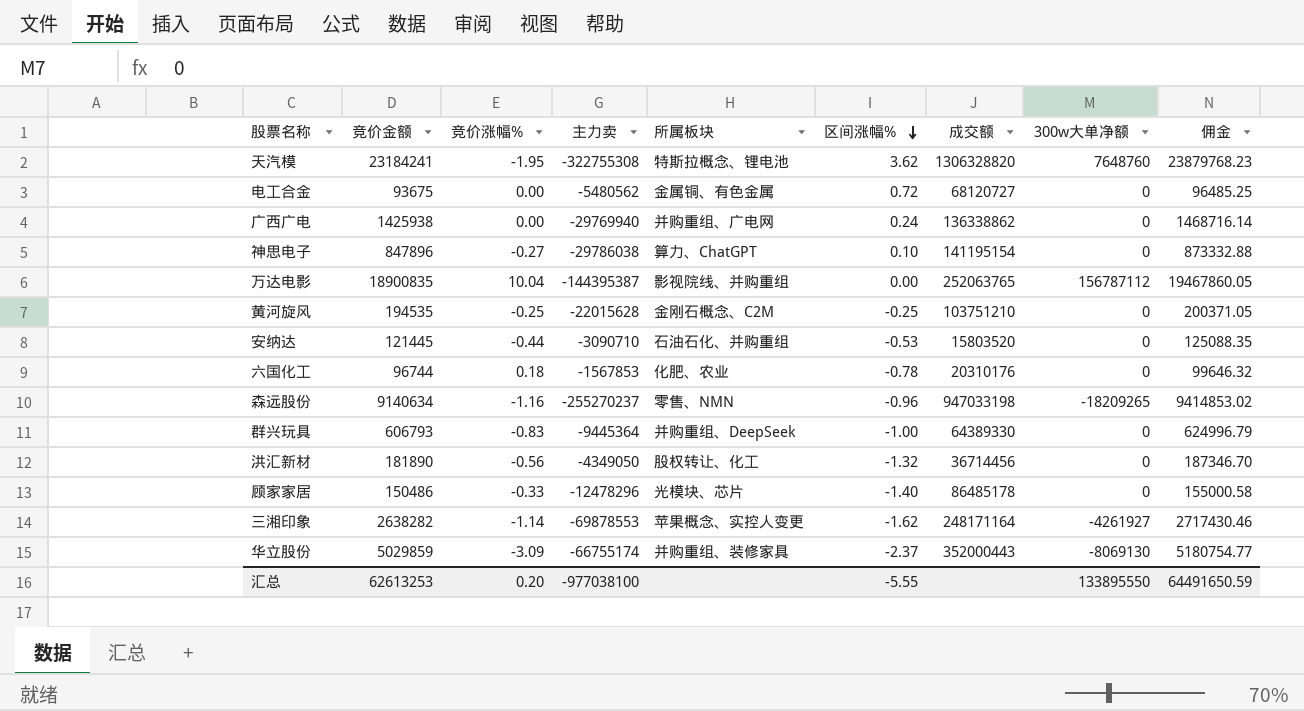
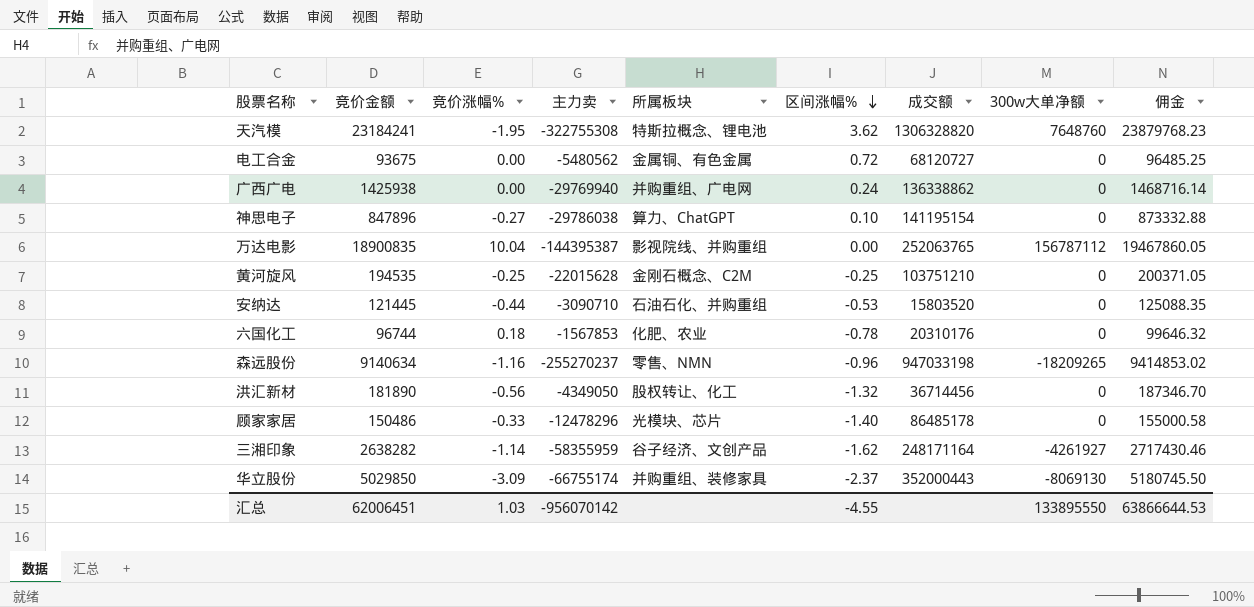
row 群兴玩具: 606793 | -0.83 | -9445364 | 并购重组、DeepSeek | -1.00 | 64389330 | 0 | 624996.79 -> none
三湘印象 | 主力卖: -69878553 -> -58355959
三湘印象 | 所属板块: 苹果概念、实控人变更 -> 谷子经济、文创产品
华立股份 | 竞价金额: 5029859 -> 5029850
华立股份 | 佣金: 5180754.77 -> 5180745.50
汇总 | 竞价金额: 62613253 -> 62006451
汇总 | 竞价涨幅%: 0.20 -> 1.03
汇总 | 主力卖: -977038100 -> -956070142
汇总 | 区间涨幅%: -5.55 -> -4.55
汇总 | 佣金: 64491650.59 -> 63866644.53

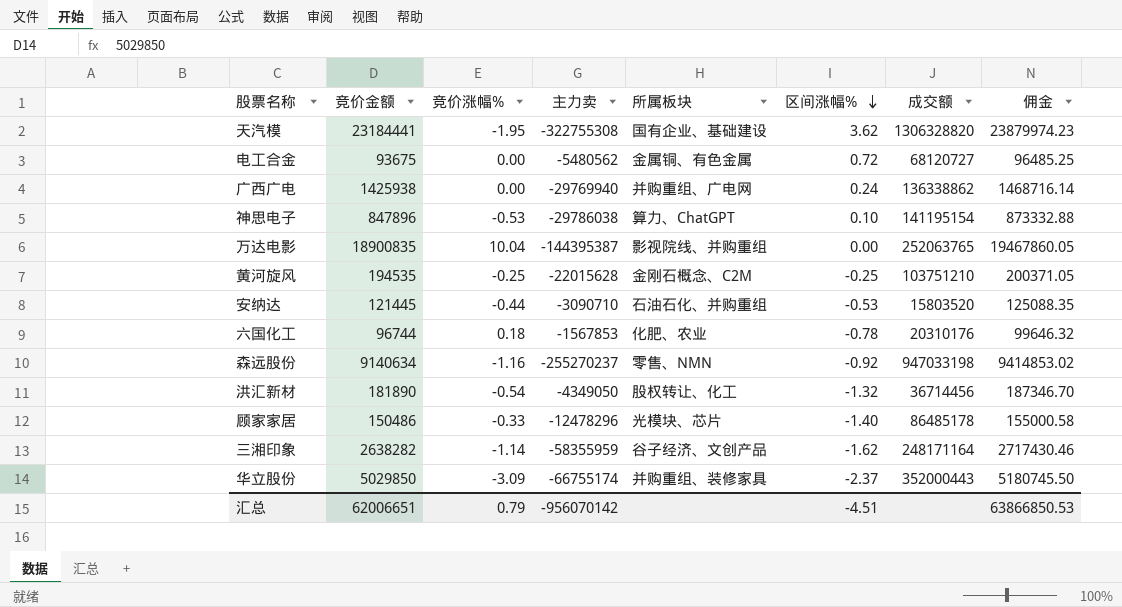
column 300w大单净额 | position: 8 -> none
天汽模 | 竞价金额: 23184241 -> 23184441
天汽模 | 所属板块: 特斯拉概念、锂电池 -> 国有企业、基础建设
天汽模 | 佣金: 23879768.23 -> 23879974.23
神思电子 | 竞价涨幅%: -0.27 -> -0.53
森远股份 | 区间涨幅%: -0.96 -> -0.92
洪汇新材 | 竞价涨幅%: -0.56 -> -0.54
汇总 | 竞价金额: 62006451 -> 62006651
汇总 | 竞价涨幅%: 1.03 -> 0.79
汇总 | 区间涨幅%: -4.55 -> -4.51
汇总 | 佣金: 63866644.53 -> 63866850.53

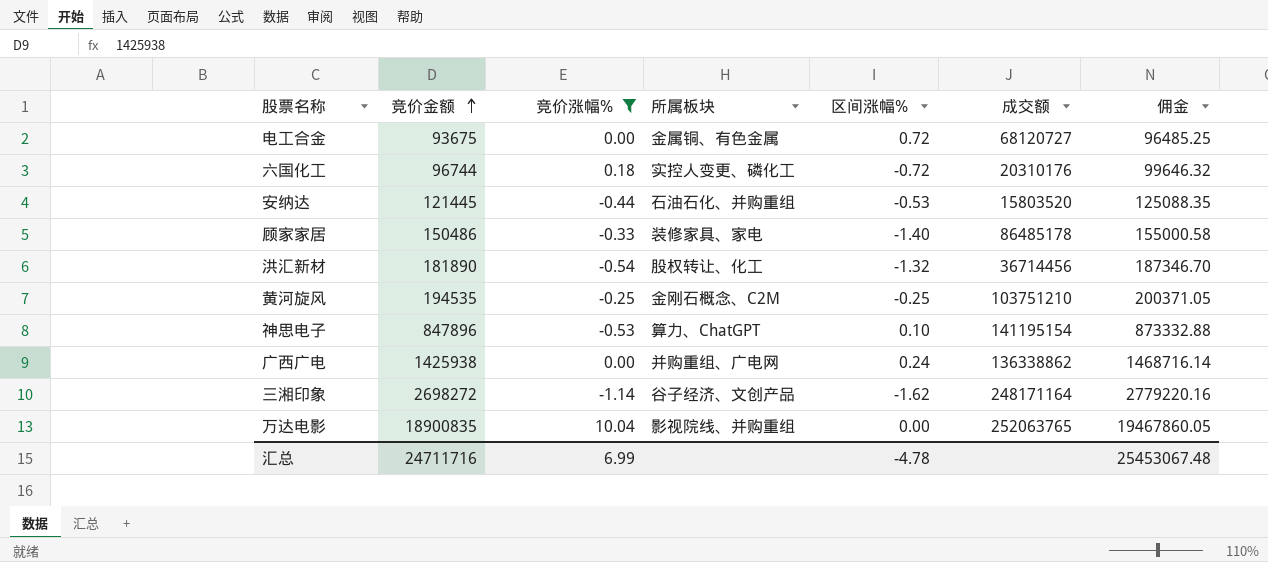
filter: none -> 竞价涨幅% >= -1.14
row order: 区间涨幅% descending -> 竞价金额 ascending
column 主力卖 | position: 4 -> none
六国化工 | 所属板块: 化肥、农业 -> 实控人变更、磷化工
六国化工 | 区间涨幅%: -0.78 -> -0.72
顾家家居 | 所属板块: 光模块、芯片 -> 装修家具、家电
三湘印象 | 竞价金额: 2638282 -> 2698272
三湘印象 | 佣金: 2717430.46 -> 2779220.16
汇总 | 竞价金额: 62006651 -> 24711716
汇总 | 竞价涨幅%: 0.79 -> 6.99
汇总 | 区间涨幅%: -4.51 -> -4.78
汇总 | 佣金: 63866850.53 -> 25453067.48

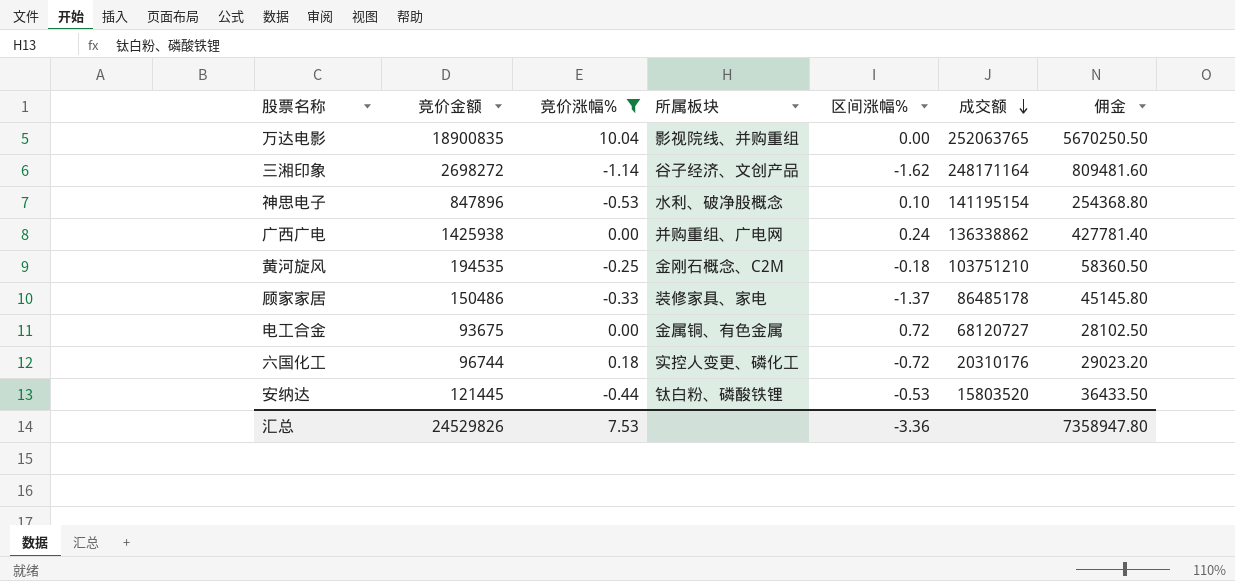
row order: 竞价金额 ascending -> 成交额 descending
column 佣金 | formula: [竞价金额] * 1.03 -> [竞价金额] * 0.3
row 洪汇新材: 181890 | -0.54 | 股权转让、化工 | -1.32 | 36714456 | 187346.70 -> none
神思电子 | 所属板块: 算力、ChatGPT -> 水利、破净股概念
黄河旋风 | 区间涨幅%: -0.25 -> -0.18
顾家家居 | 区间涨幅%: -1.40 -> -1.37
安纳达 | 所属板块: 石油石化、并购重组 -> 钛白粉、磷酸铁锂
汇总 | 竞价金额: 24711716 -> 24529826
汇总 | 竞价涨幅%: 6.99 -> 7.53
汇总 | 区间涨幅%: -4.78 -> -3.36
汇总 | 佣金: 25453067.48 -> 7358947.80

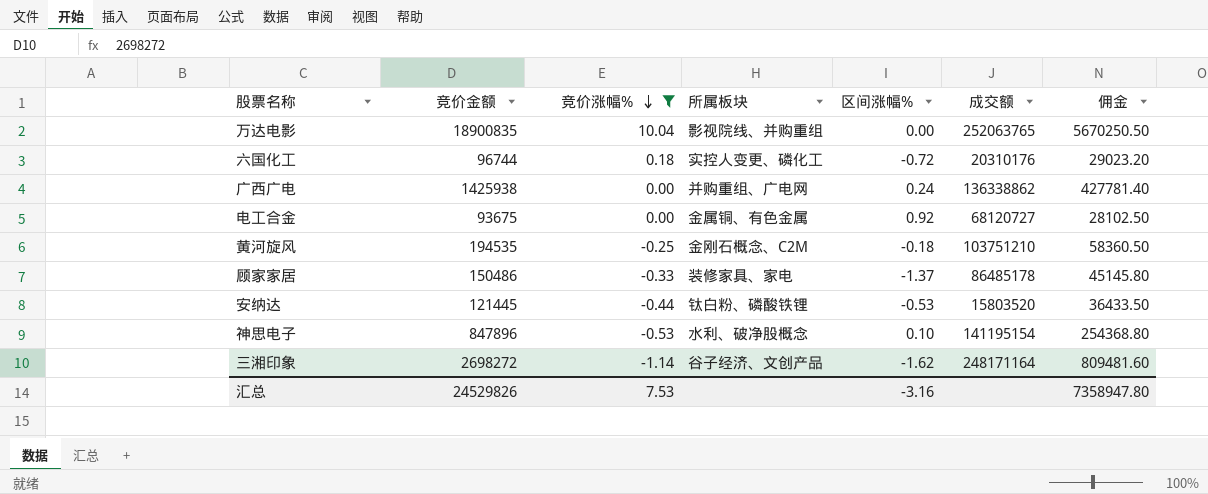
row order: 成交额 descending -> 竞价涨幅% descending
电工合金 | 区间涨幅%: 0.72 -> 0.92
汇总 | 区间涨幅%: -3.36 -> -3.16

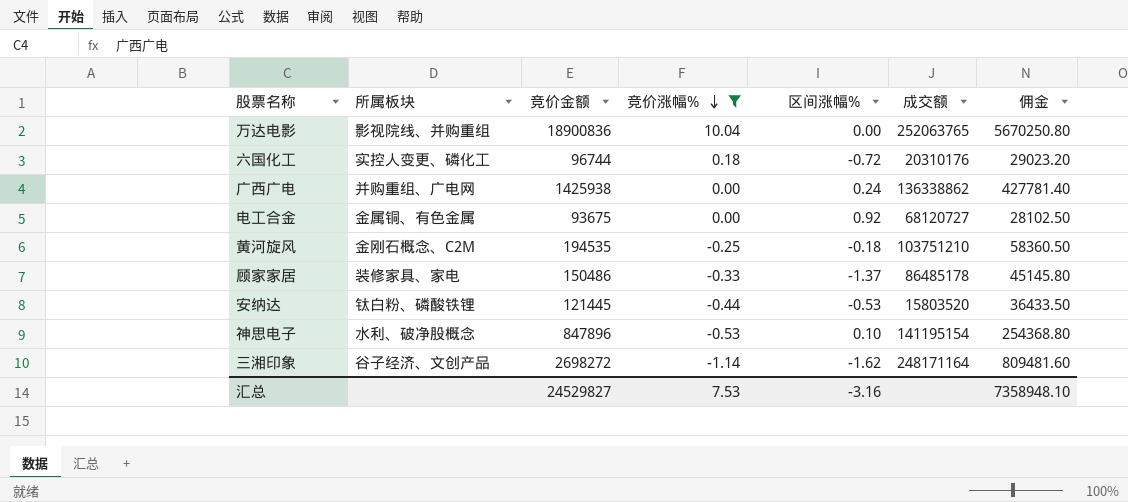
column 所属板块 | position: 4 -> 2
万达电影 | 竞价金额: 18900835 -> 18900836
万达电影 | 佣金: 5670250.50 -> 5670250.80
汇总 | 竞价金额: 24529826 -> 24529827
汇总 | 佣金: 7358947.80 -> 7358948.10

